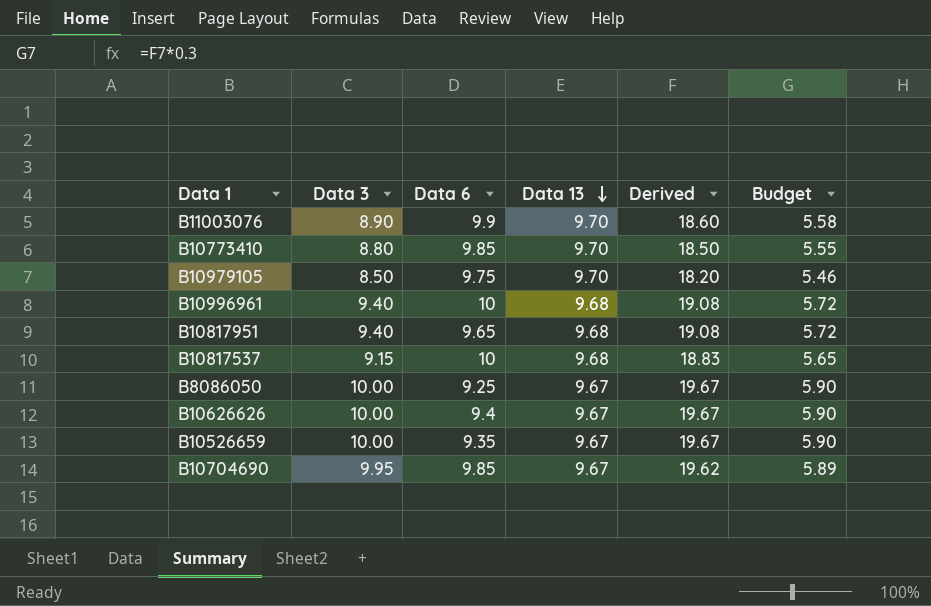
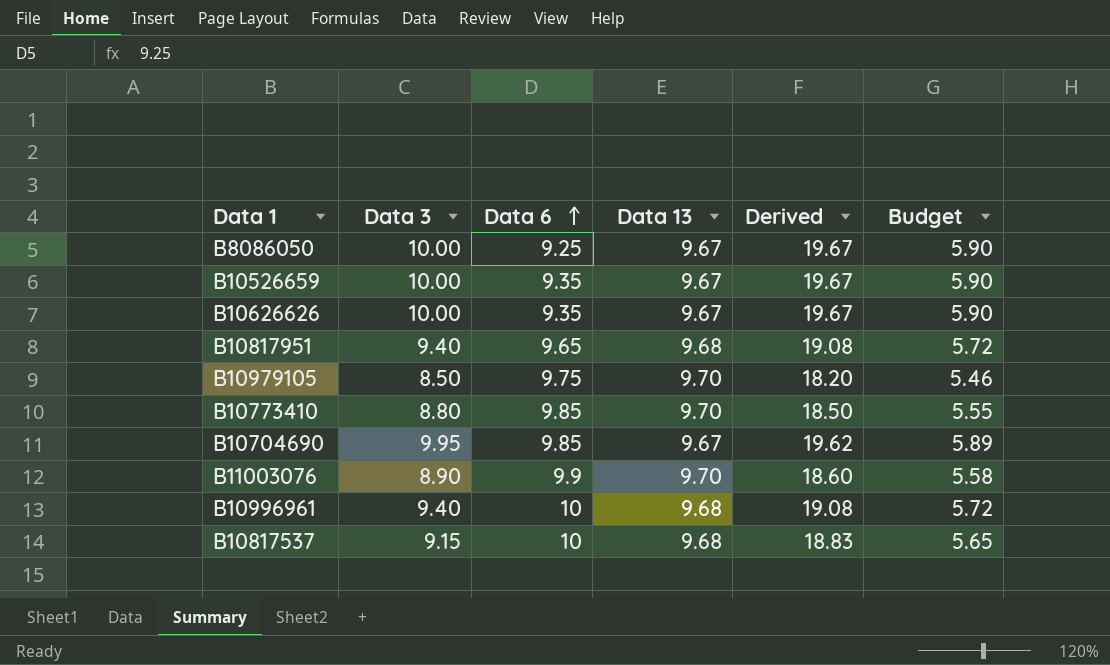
row order: Data 13 descending -> Data 6 ascending
B10626626 | Data 6: 9.4 -> 9.35

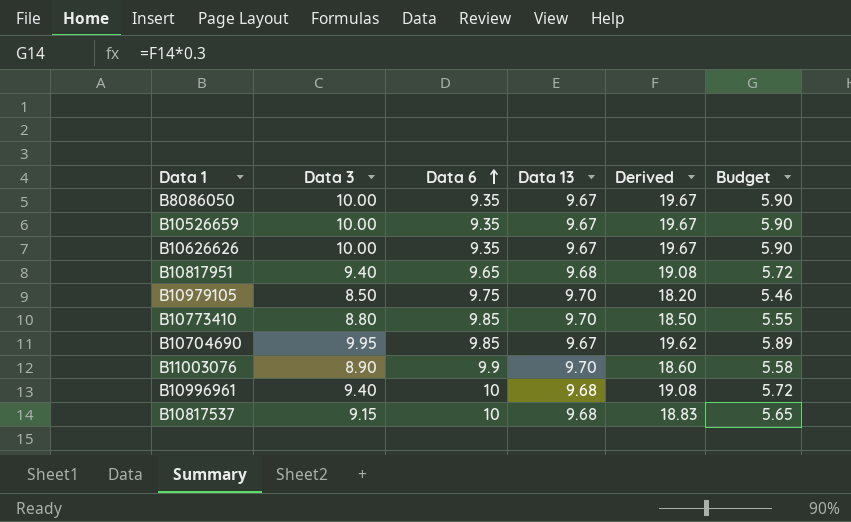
B8086050 | Data 6: 9.25 -> 9.35

